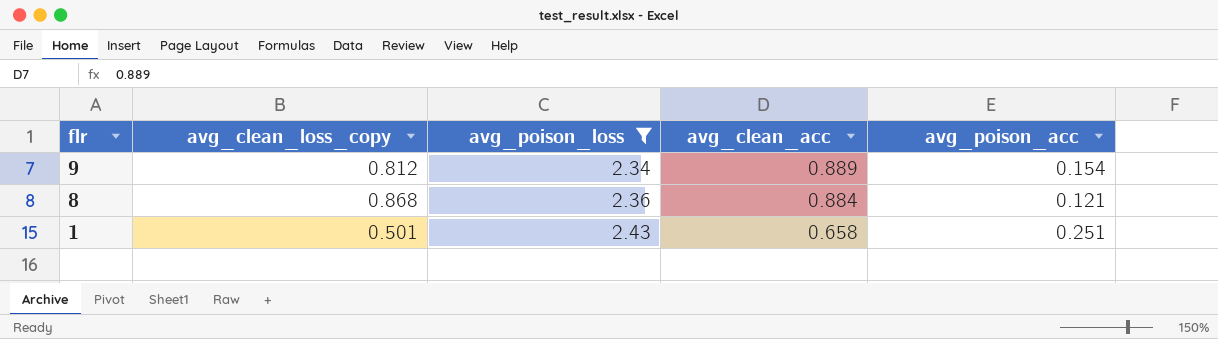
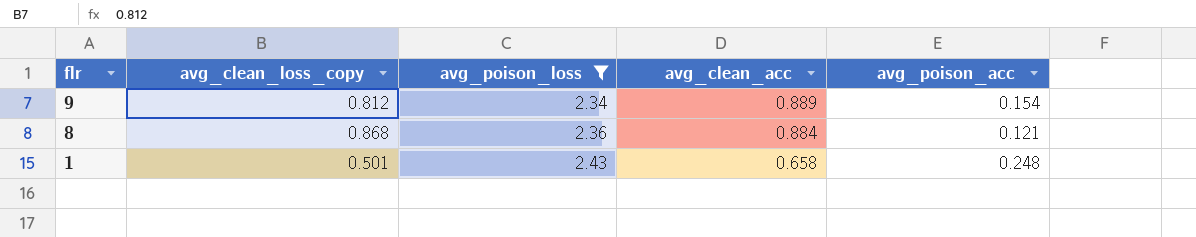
1 | avg_poison_acc: 0.251 -> 0.248

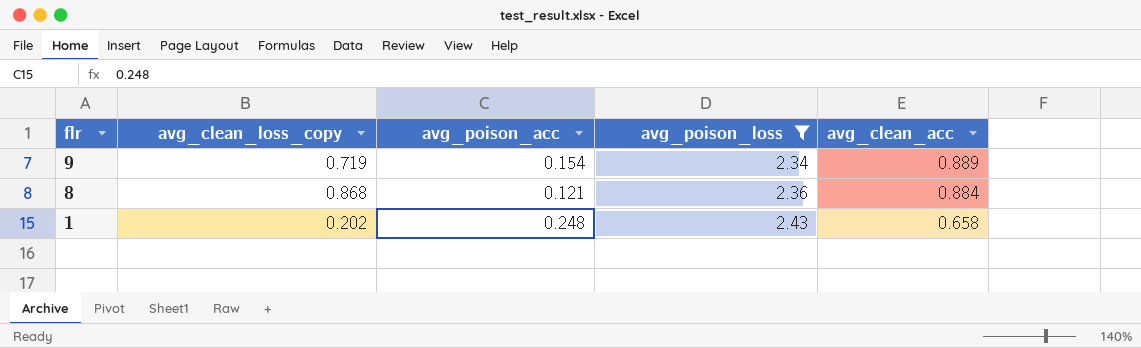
column avg_poison_acc | position: 5 -> 3
9 | avg_clean_loss_copy: 0.812 -> 0.719
1 | avg_clean_loss_copy: 0.501 -> 0.202

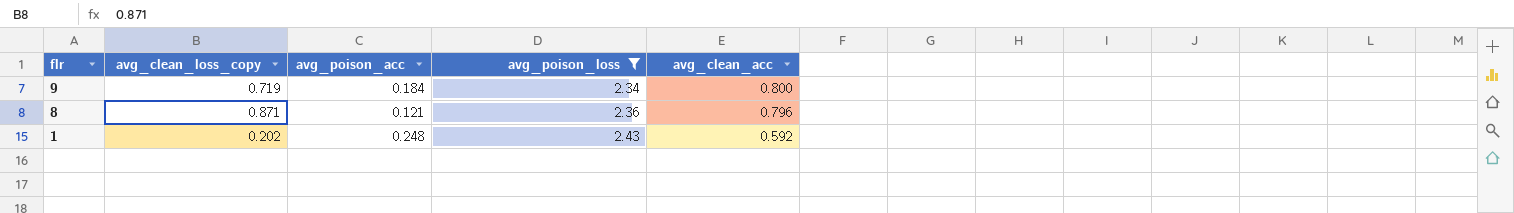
9 | avg_poison_acc: 0.154 -> 0.184
9 | avg_clean_acc: 0.889 -> 0.800
8 | avg_clean_loss_copy: 0.868 -> 0.871
8 | avg_clean_acc: 0.884 -> 0.796
1 | avg_clean_acc: 0.658 -> 0.592

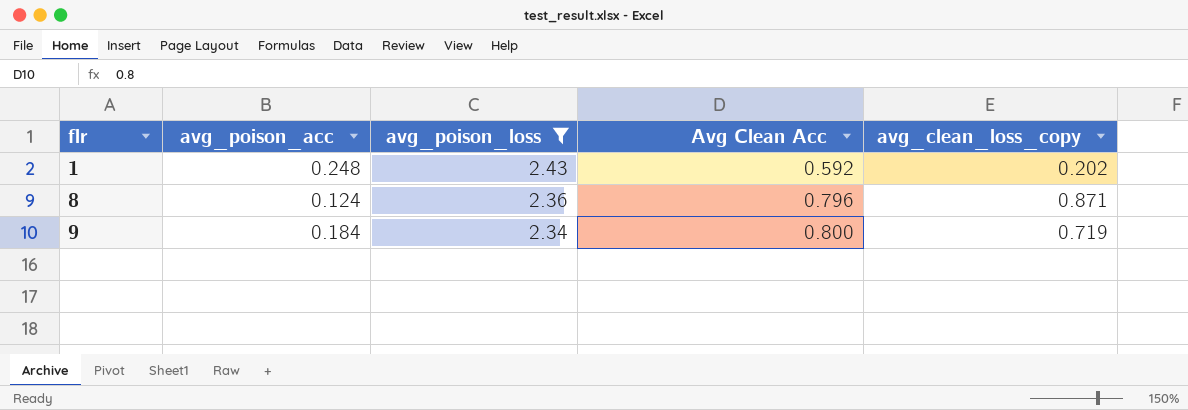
row order: flr descending -> flr ascending
column name: avg_clean_acc -> Avg Clean Acc
column avg_clean_loss_copy | position: 2 -> 5
8 | avg_poison_acc: 0.121 -> 0.124

